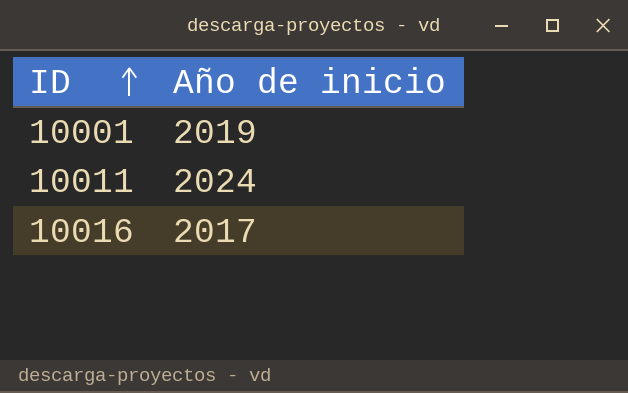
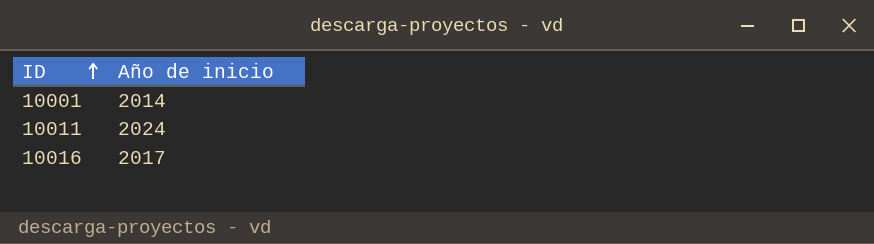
10001 | Año de inicio: 2019 -> 2014

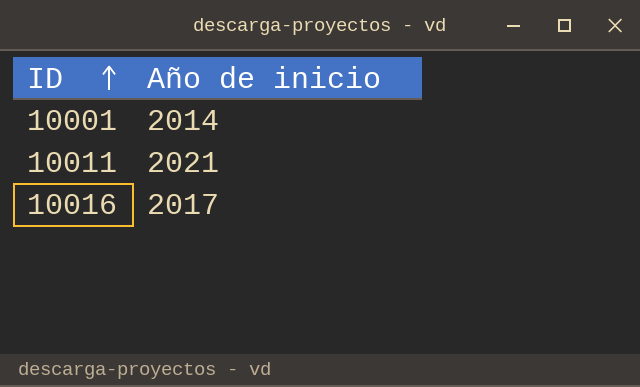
10011 | Año de inicio: 2024 -> 2021

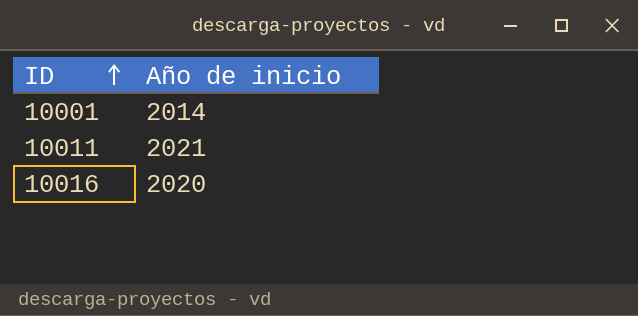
10016 | Año de inicio: 2017 -> 2020

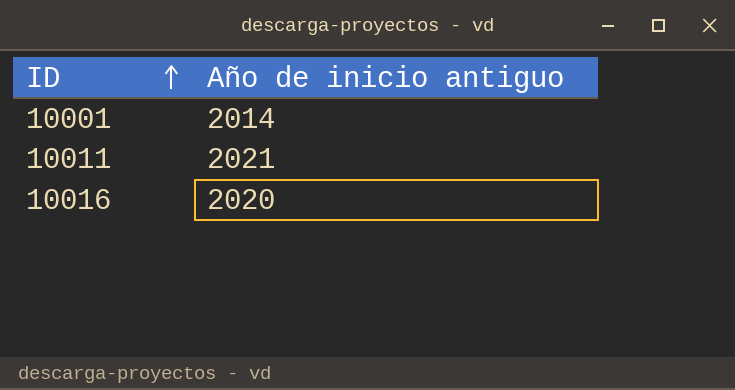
column name: Año de inicio -> Año de inicio antiguo

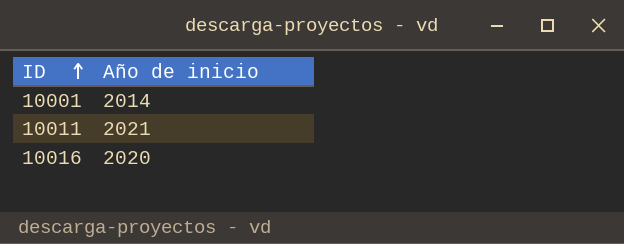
column name: Año de inicio antiguo -> Año de inicio

